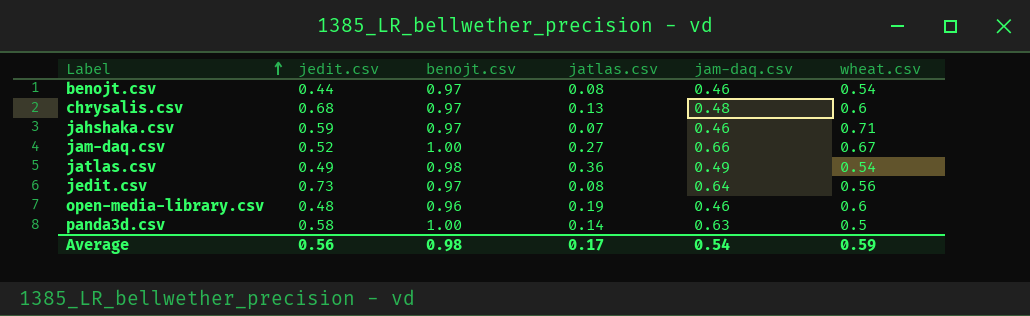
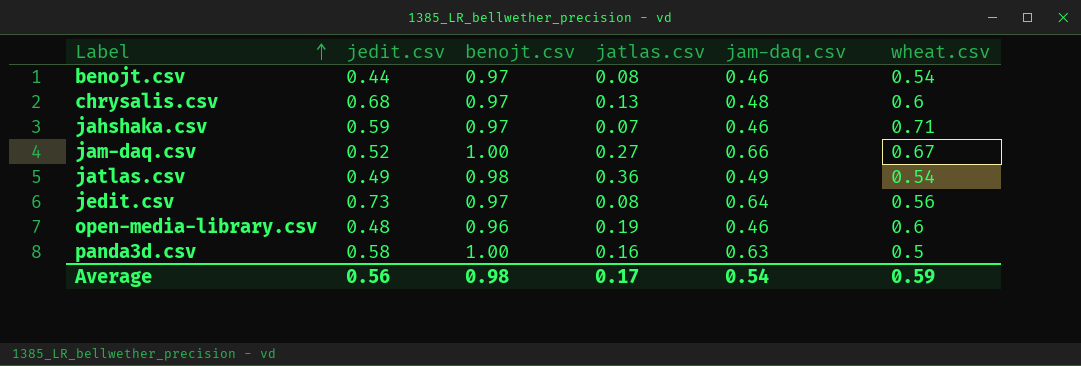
panda3d.csv | jatlas.csv: 0.14 -> 0.16

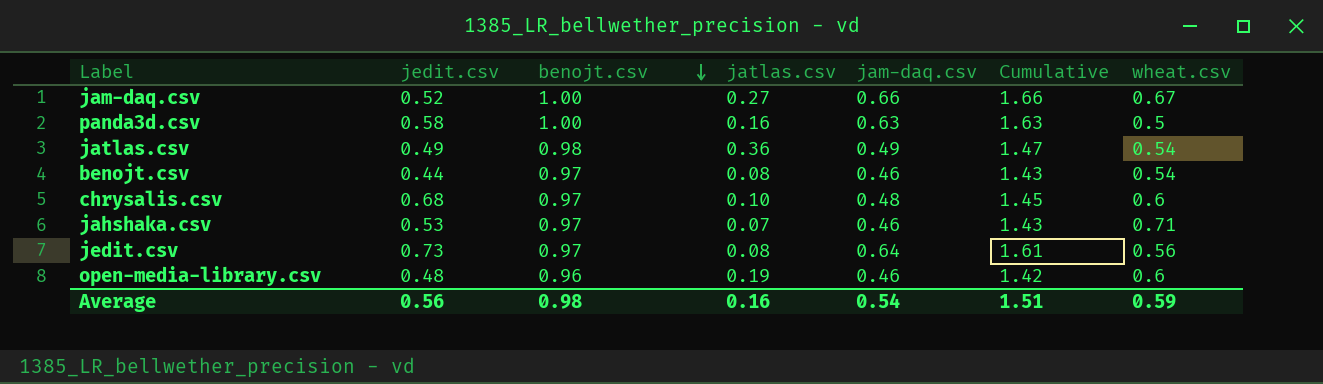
row order: Label ascending -> benojt.csv descending
column Cumulative | formula: none -> [benojt.csv] + [jam-daq.csv]
chrysalis.csv | jatlas.csv: 0.13 -> 0.10
jahshaka.csv | jedit.csv: 0.59 -> 0.53
Average | jatlas.csv: 0.17 -> 0.16

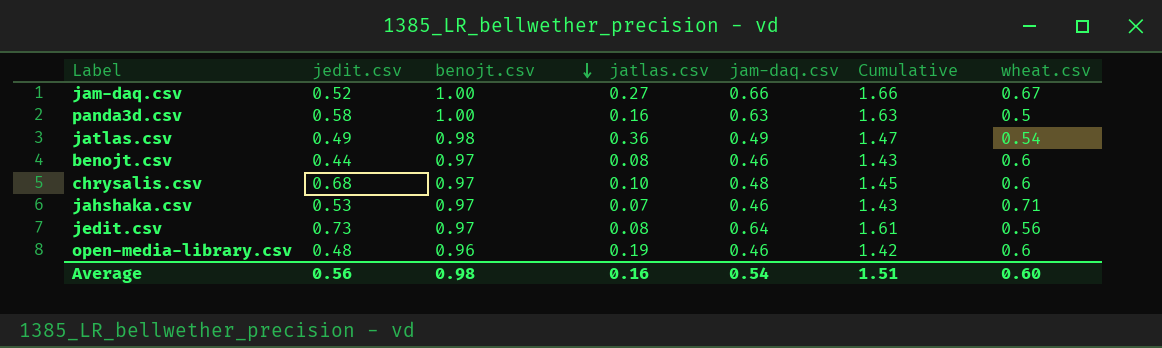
benojt.csv | wheat.csv: 0.54 -> 0.6
Average | wheat.csv: 0.59 -> 0.60

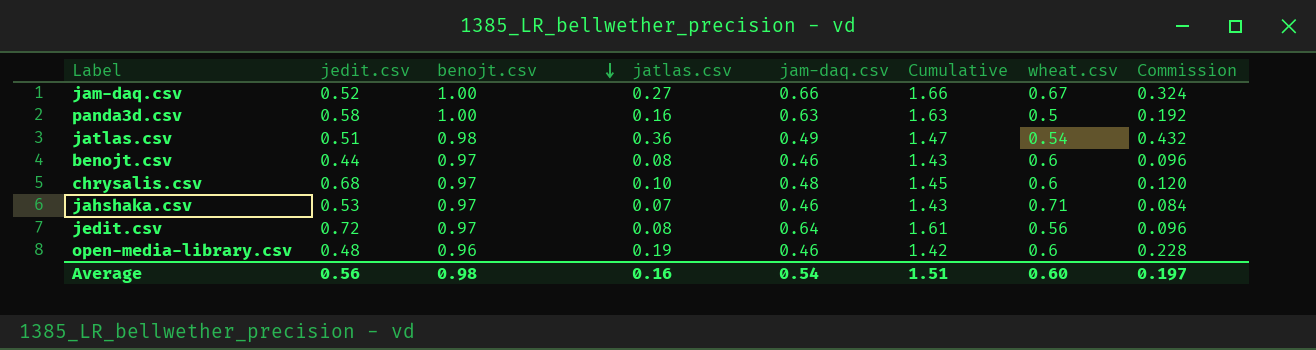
column Commission | formula: none -> [jatlas.csv] * 1.2
jatlas.csv | jedit.csv: 0.49 -> 0.51
jedit.csv | jedit.csv: 0.73 -> 0.72

